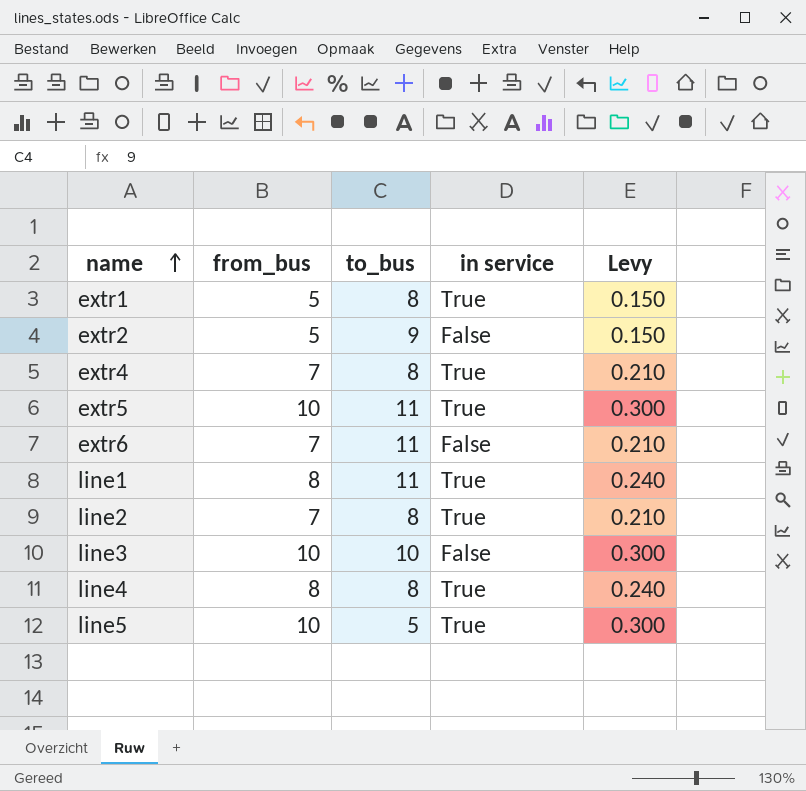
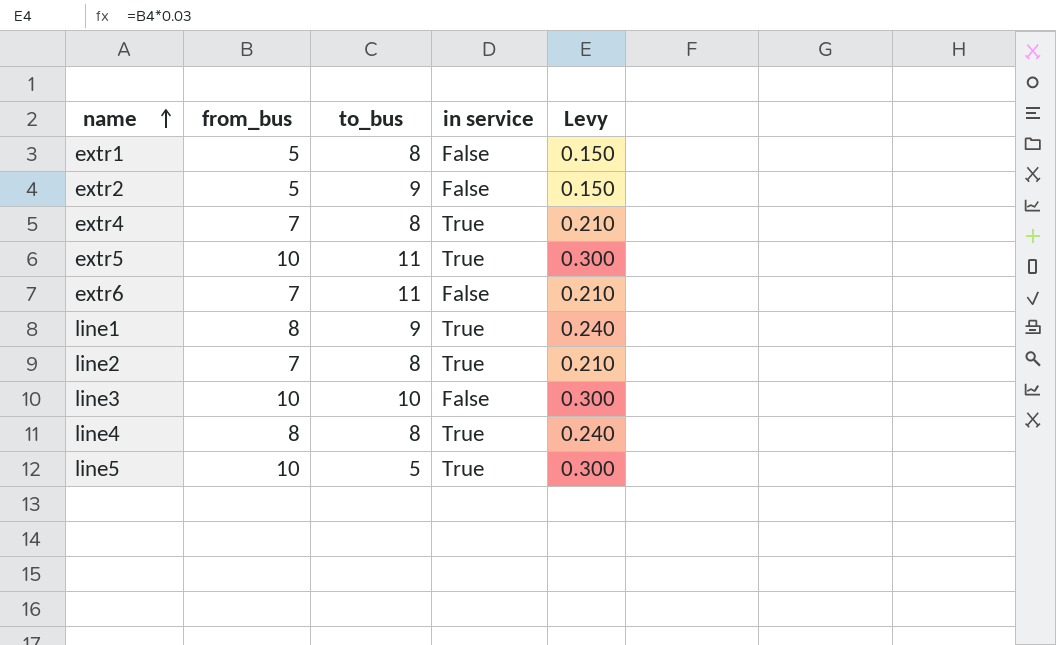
extr1 | in service: True -> False
line1 | to_bus: 11 -> 9

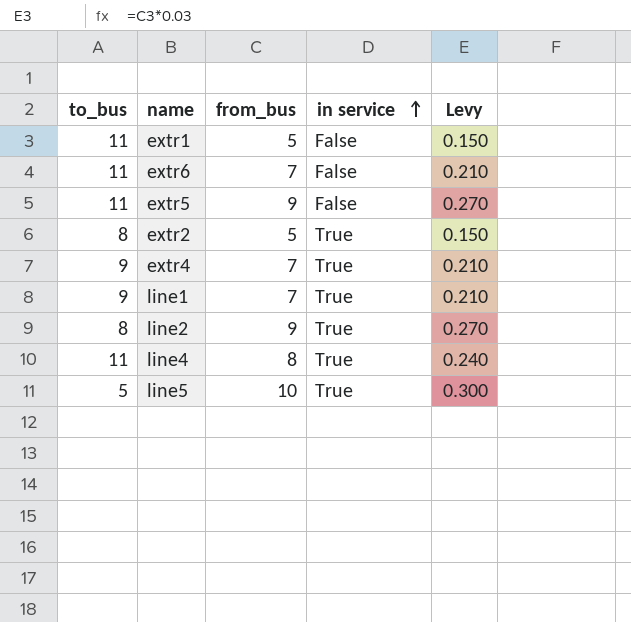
row order: name ascending -> in service ascending
column to_bus | position: 3 -> 1
row line3: 10 | 10 | False | 0.300 -> none
extr1 | to_bus: 8 -> 11
extr5 | from_bus: 10 -> 9
extr5 | in service: True -> False
extr5 | Levy: 0.300 -> 0.270
extr2 | to_bus: 9 -> 8
extr2 | in service: False -> True
extr4 | to_bus: 8 -> 9
line1 | from_bus: 8 -> 7
line1 | Levy: 0.240 -> 0.210
line2 | from_bus: 7 -> 9
line2 | Levy: 0.210 -> 0.270
line4 | to_bus: 8 -> 11

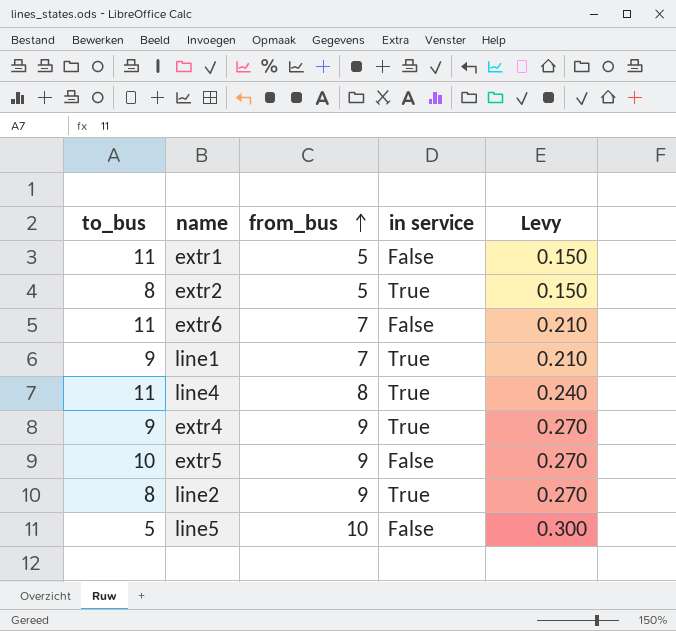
row order: in service ascending -> from_bus ascending
extr4 | from_bus: 7 -> 9
extr4 | Levy: 0.210 -> 0.270
extr5 | to_bus: 11 -> 10
line5 | in service: True -> False

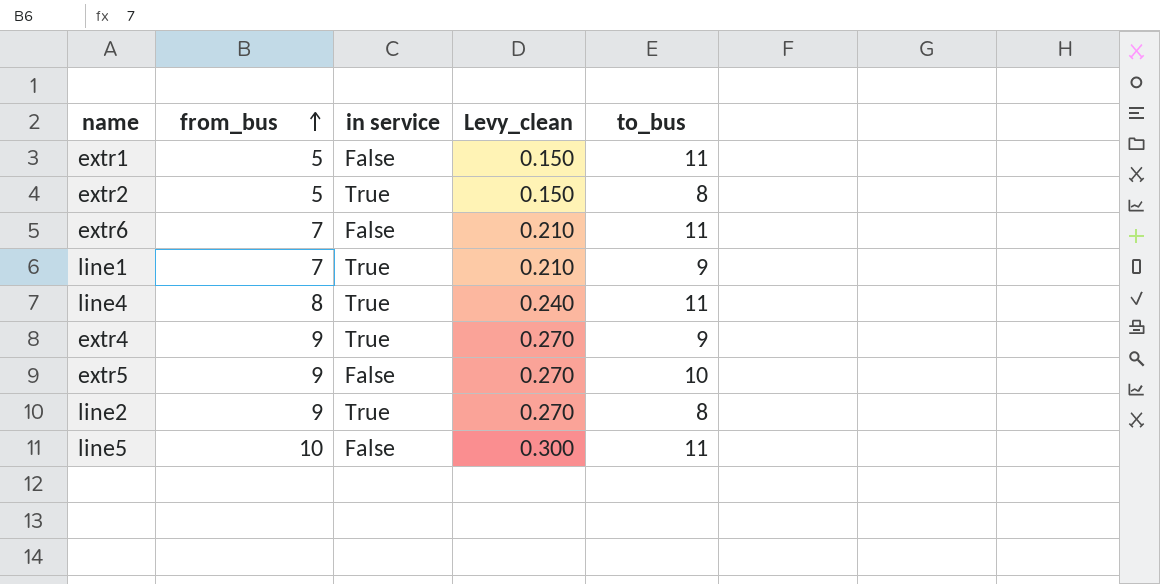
column name: Levy -> Levy_clean
column to_bus | position: 1 -> 5
line5 | to_bus: 5 -> 11

